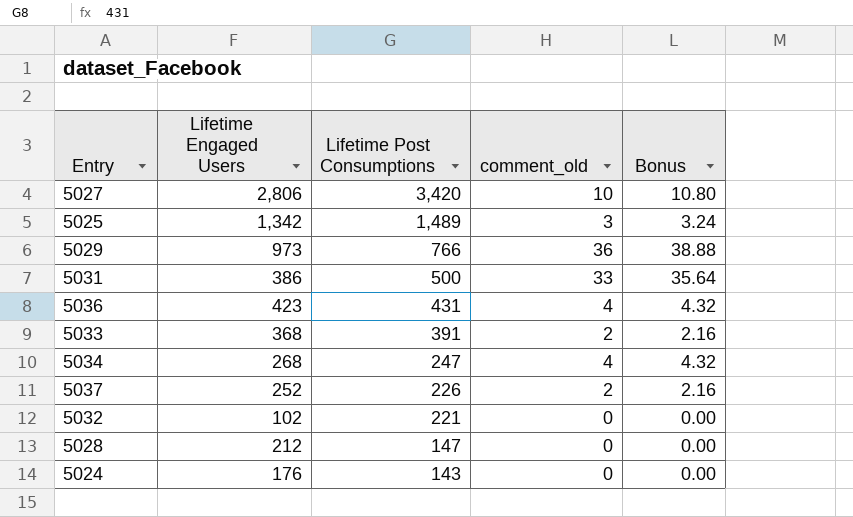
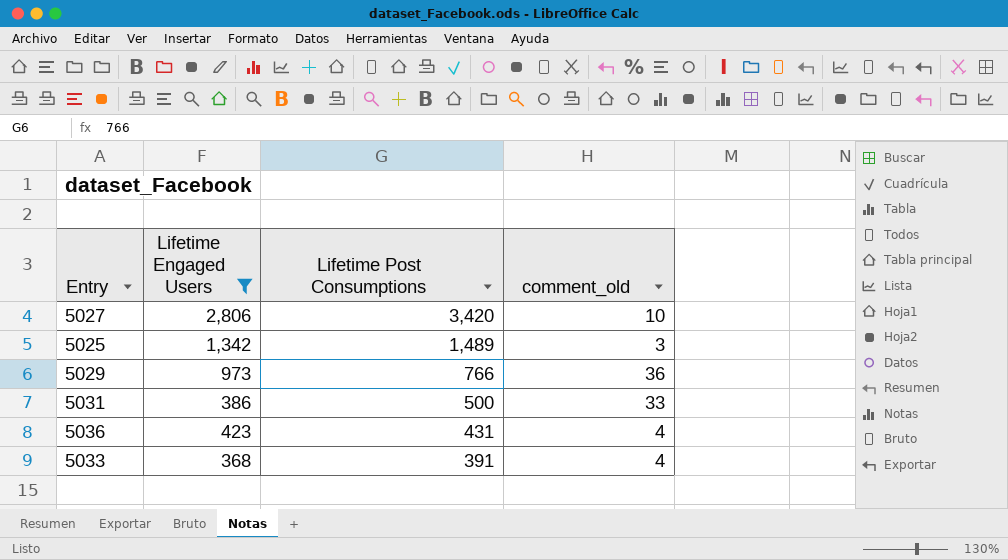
filter: none -> Lifetime Engaged Users >= 368
column Bonus | formula: [comment_old] * 1.08 -> none
5033 | comment_old: 2 -> 4

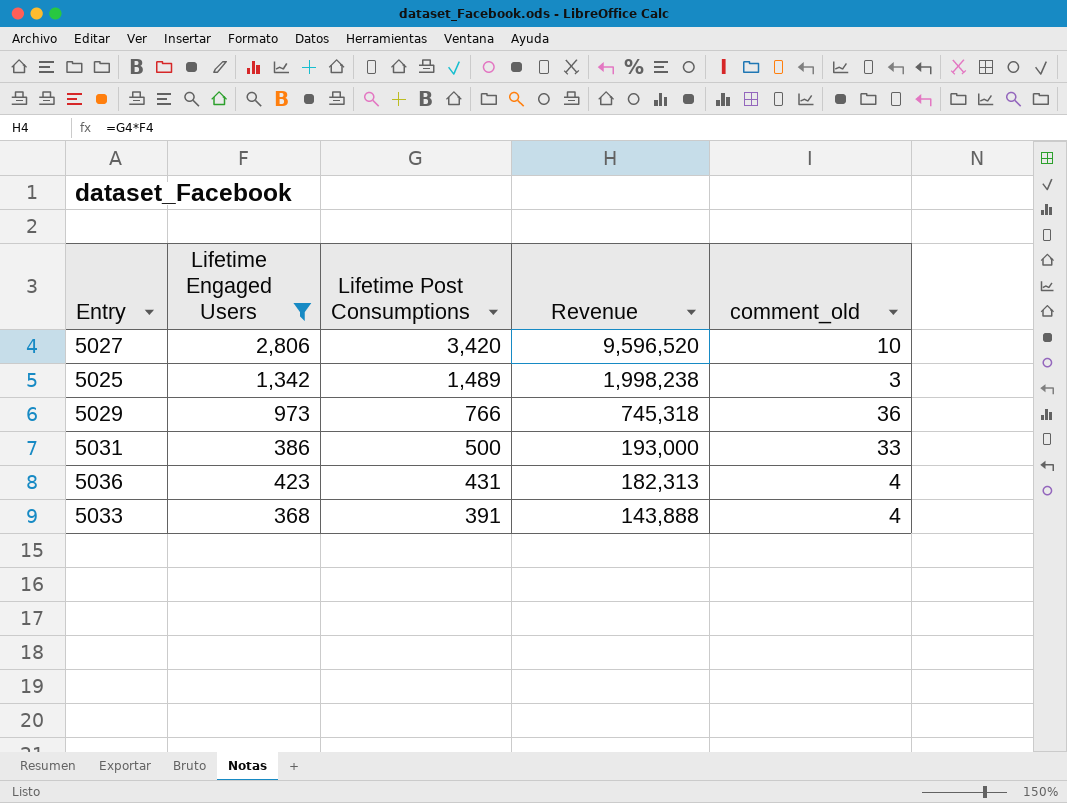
column Revenue | formula: none -> [Lifetime Engaged Users] * [Lifetime Post Consumptions]

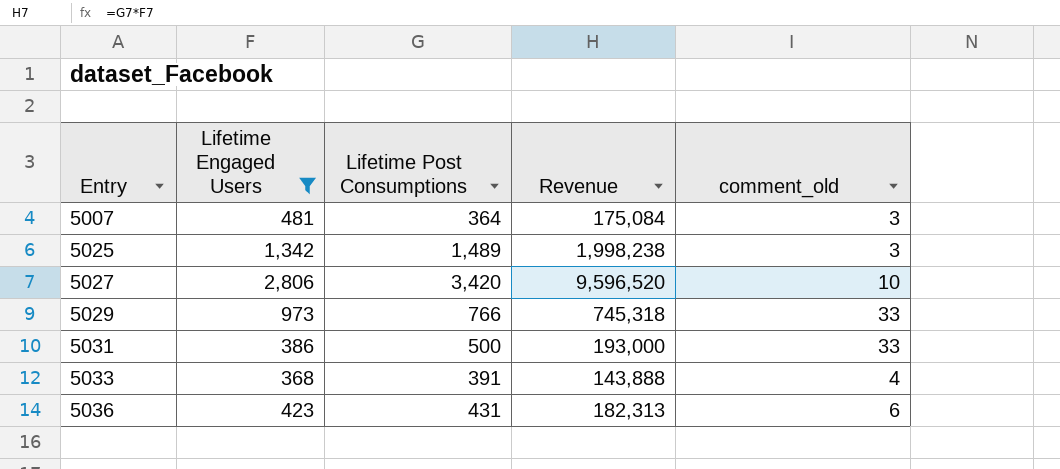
row order: Lifetime Post Consumptions descending -> Entry ascending
row 5007: none -> 481 | 364 | 175,084 | 3
5029 | comment_old: 36 -> 33
5036 | comment_old: 4 -> 6

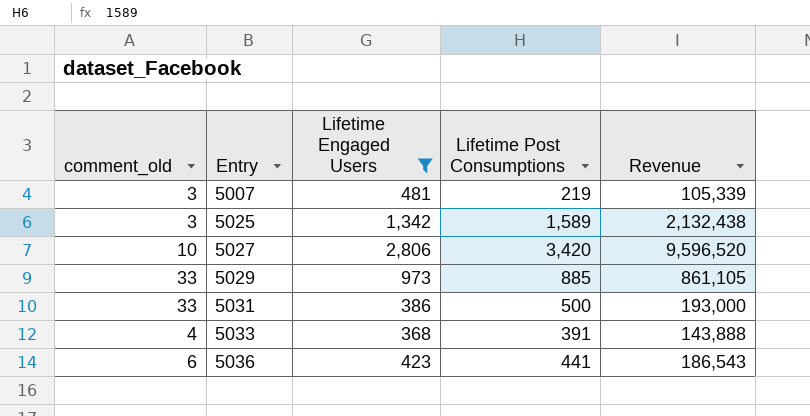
column comment_old | position: 5 -> 1
5007 | Lifetime Post Consumptions: 364 -> 219
5007 | Revenue: 175,084 -> 105,339
5025 | Lifetime Post Consumptions: 1,489 -> 1,589
5025 | Revenue: 1,998,238 -> 2,132,438
5029 | Lifetime Post Consumptions: 766 -> 885
5029 | Revenue: 745,318 -> 861,105
5036 | Lifetime Post Consumptions: 431 -> 441
5036 | Revenue: 182,313 -> 186,543

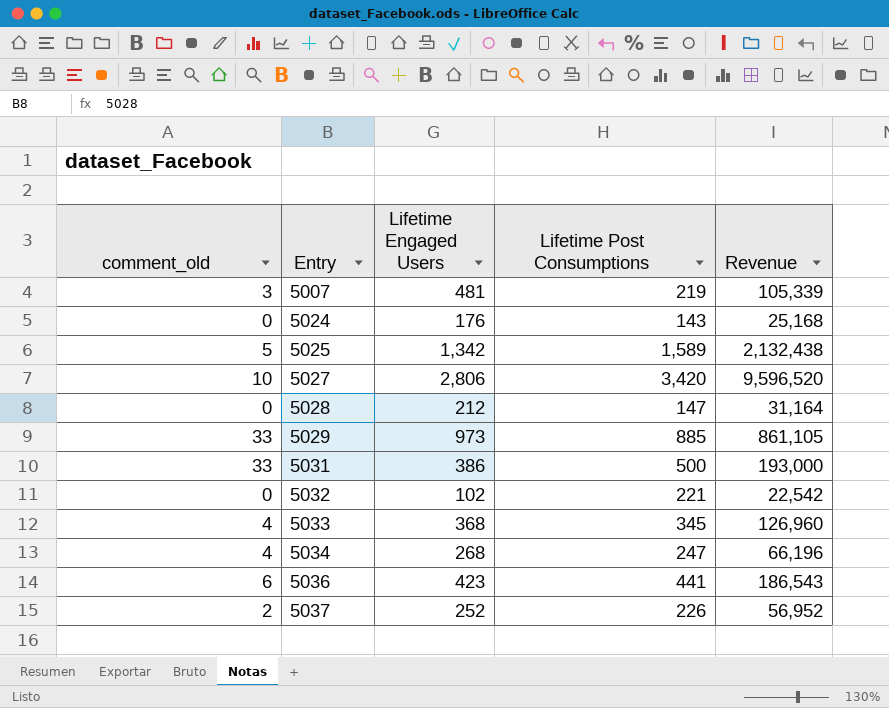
filter: Lifetime Engaged Users >= 368 -> none
5025 | comment_old: 3 -> 5
5033 | Lifetime Post Consumptions: 391 -> 345
5033 | Revenue: 143,888 -> 126,960

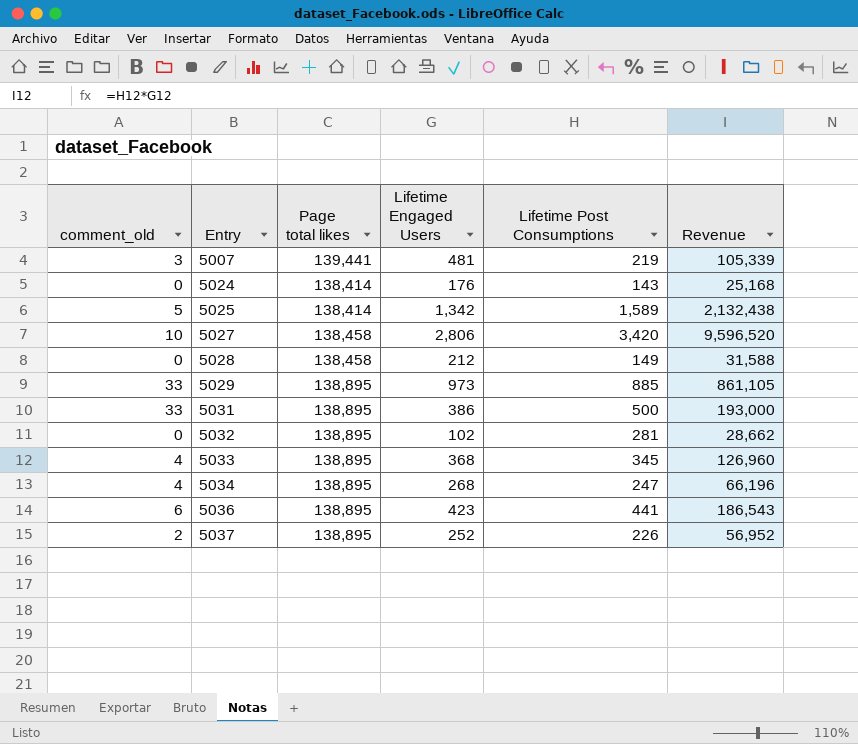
column Page total likes | position: none -> 3
5028 | Lifetime Post Consumptions: 147 -> 149
5028 | Revenue: 31,164 -> 31,588
5032 | Lifetime Post Consumptions: 221 -> 281
5032 | Revenue: 22,542 -> 28,662

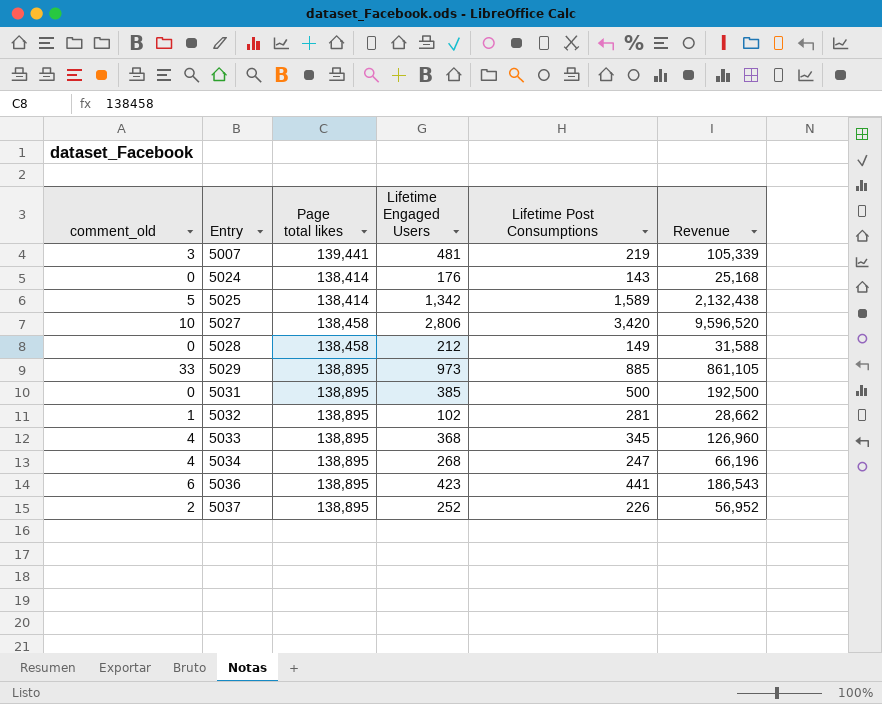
5031 | comment_old: 33 -> 0
5031 | Lifetime Engaged Users: 386 -> 385
5031 | Revenue: 193,000 -> 192,500
5032 | comment_old: 0 -> 1

